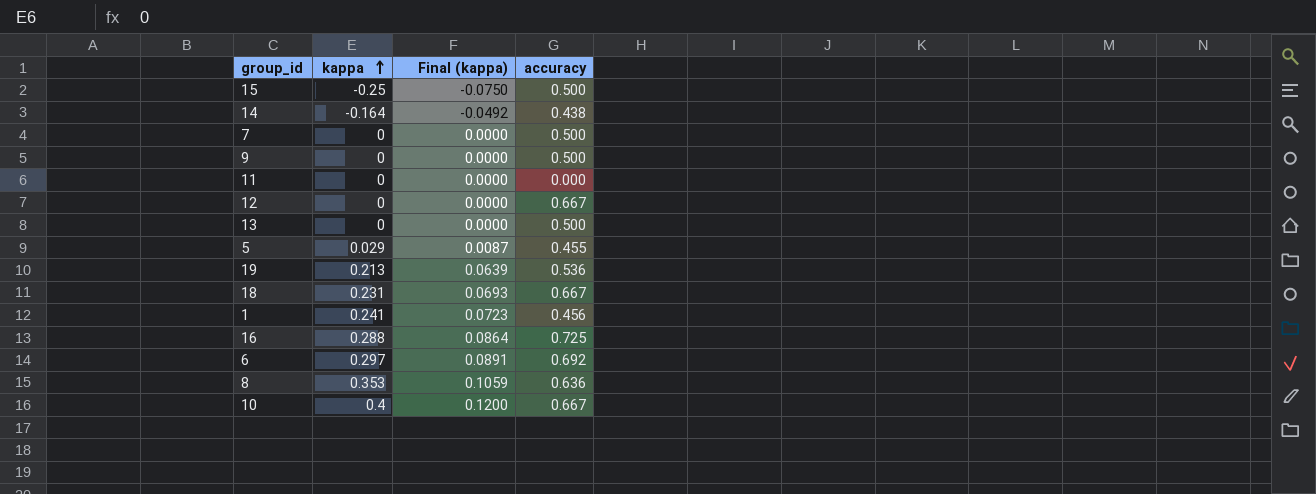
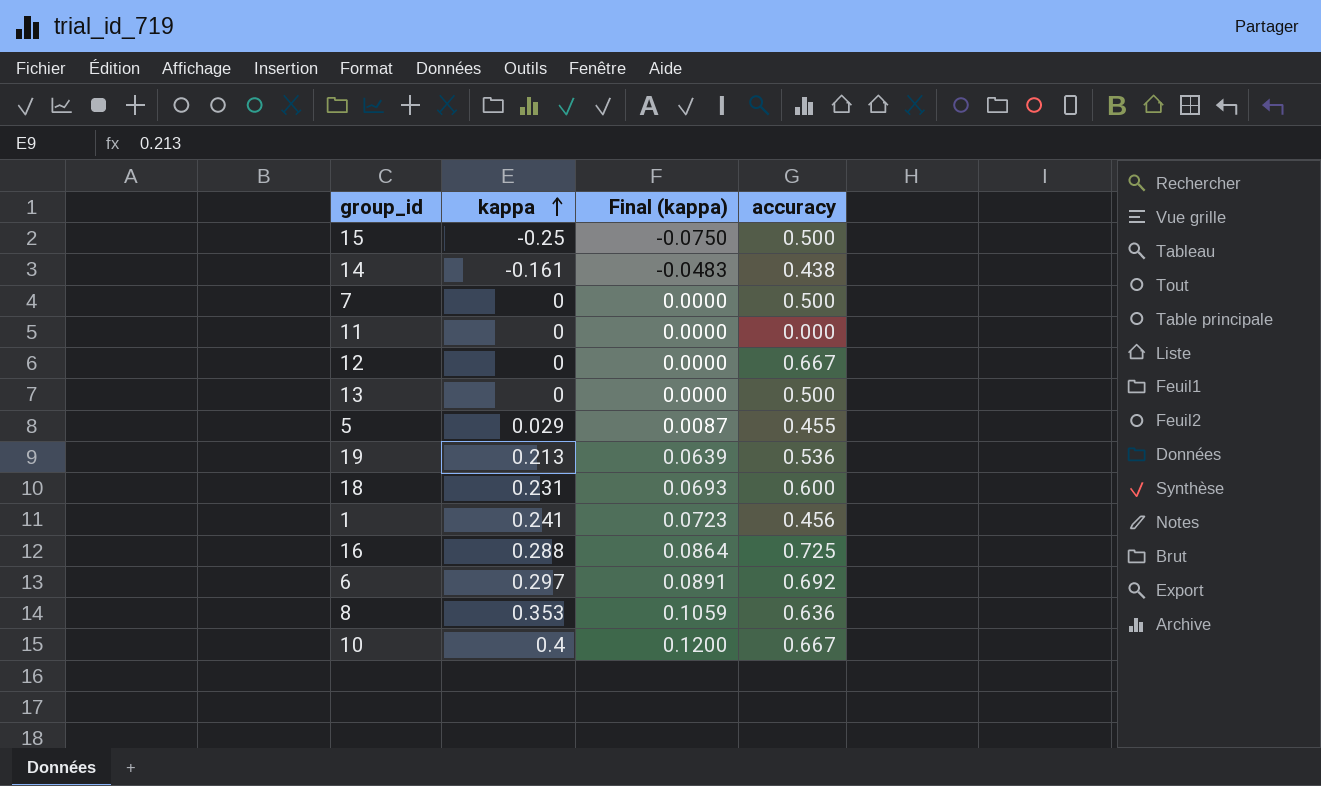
row 9: 0 | 0.0000 | 0.500 -> none
14 | kappa: -0.164 -> -0.161
14 | Final (kappa): -0.0492 -> -0.0483
18 | accuracy: 0.667 -> 0.600

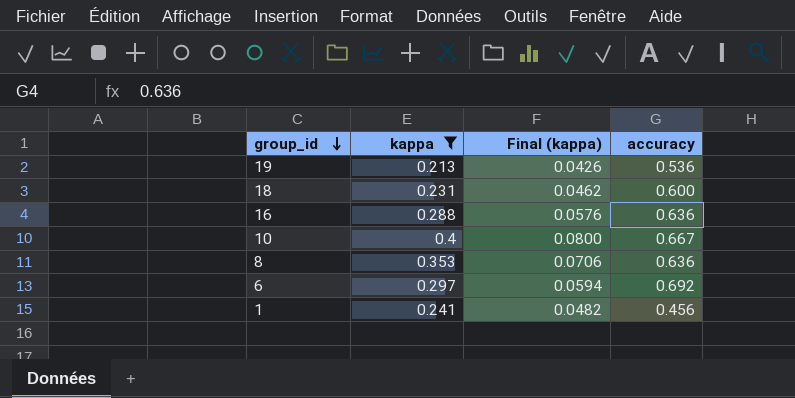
filter: none -> kappa >= 0.213
row order: kappa ascending -> group_id descending
column Final (kappa) | formula: [kappa] * 0.3 -> [kappa] * 0.2
16 | accuracy: 0.725 -> 0.636

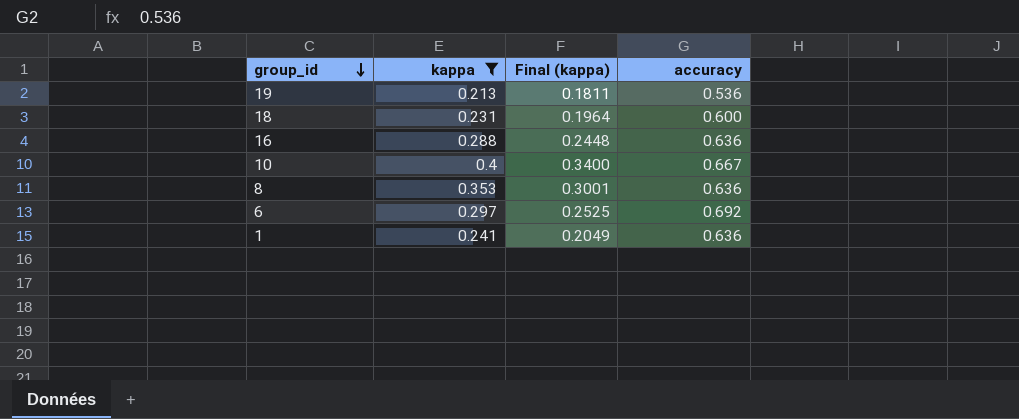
column Final (kappa) | formula: [kappa] * 0.2 -> [kappa] * 0.85
1 | accuracy: 0.456 -> 0.636

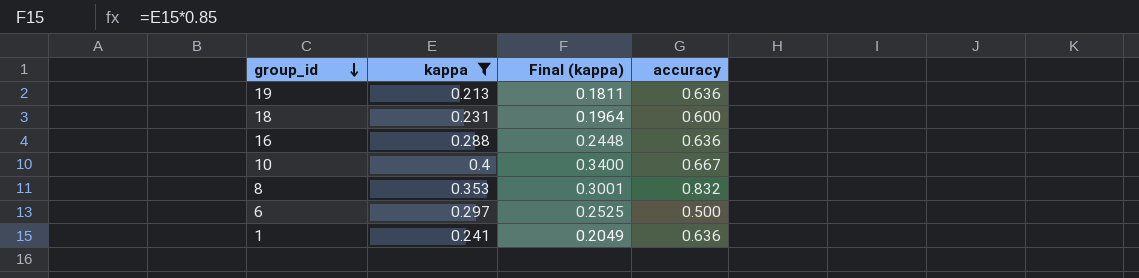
19 | accuracy: 0.536 -> 0.636
8 | accuracy: 0.636 -> 0.832
6 | accuracy: 0.692 -> 0.500

